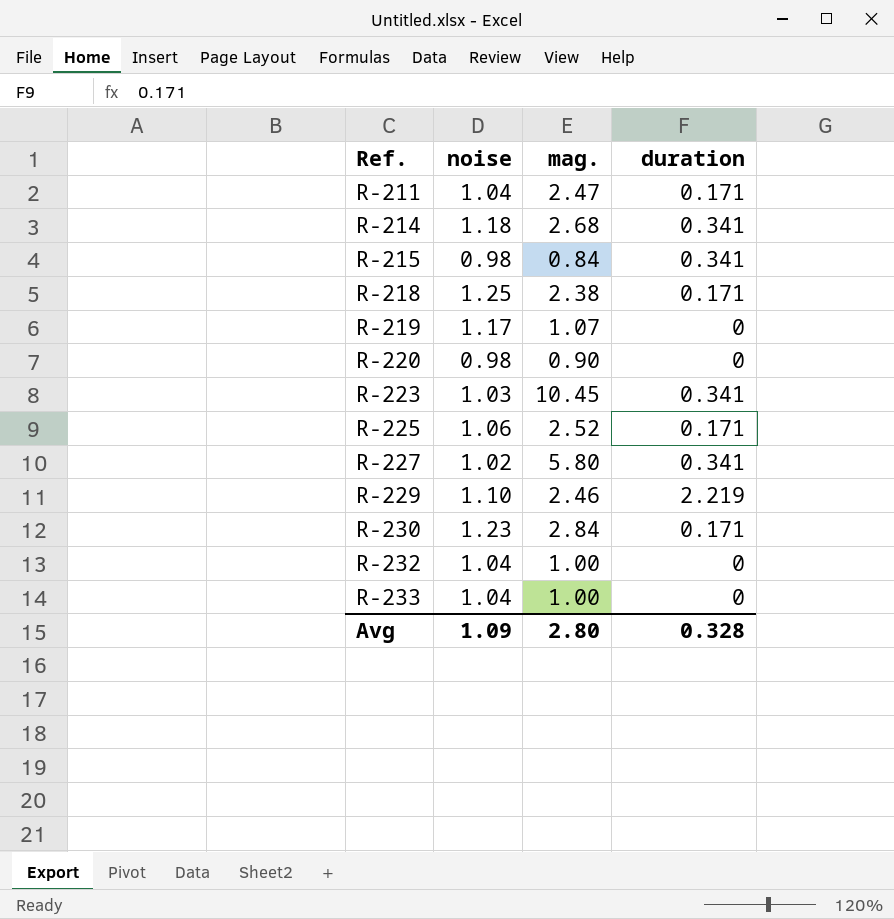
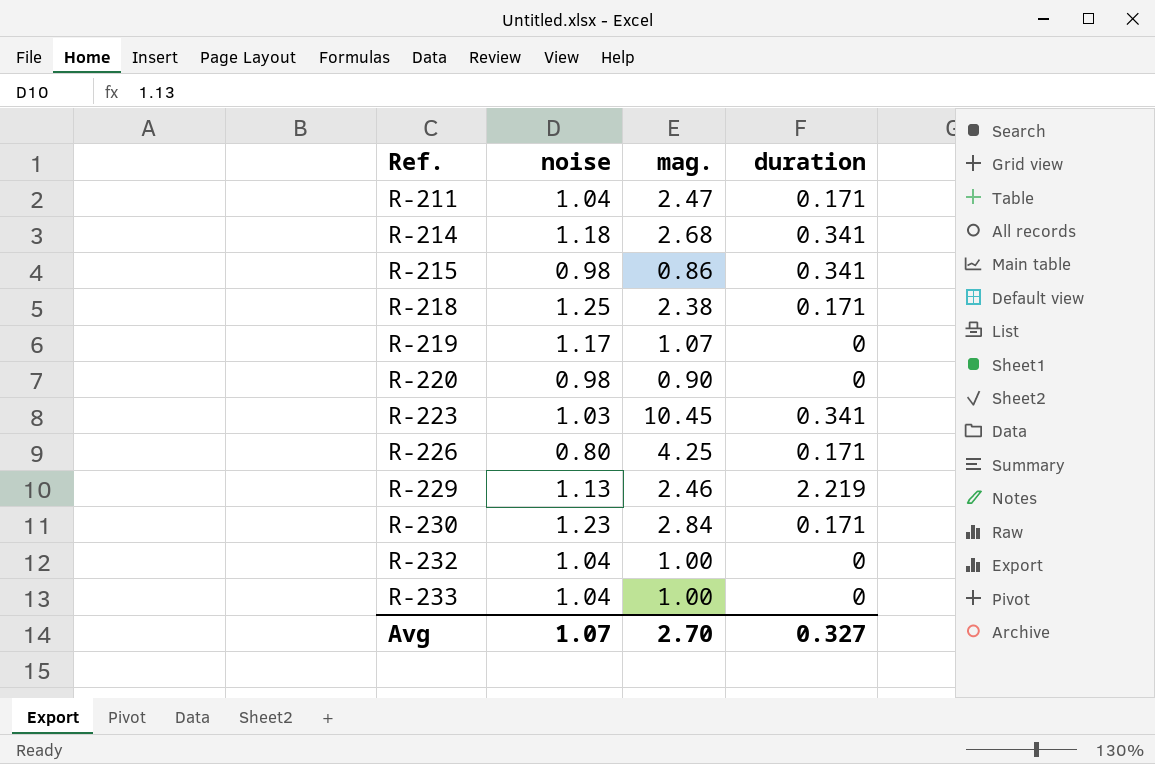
row R-225: 1.06 | 2.52 | 0.171 -> none
row R-227: 1.02 | 5.80 | 0.341 -> none
R-215 | mag.: 0.84 -> 0.86
row R-226: none -> 0.80 | 4.25 | 0.171
R-229 | noise: 1.10 -> 1.13
Avg | noise: 1.09 -> 1.07
Avg | mag.: 2.80 -> 2.70
Avg | duration: 0.328 -> 0.327

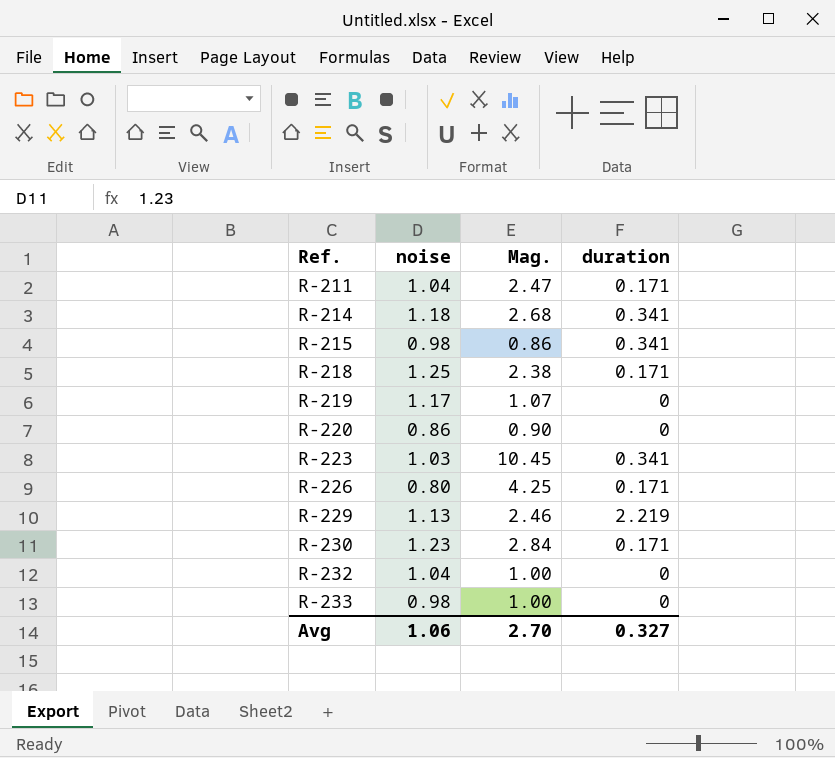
column name: mag. -> Mag.
R-220 | noise: 0.98 -> 0.86
R-233 | noise: 1.04 -> 0.98
Avg | noise: 1.07 -> 1.06

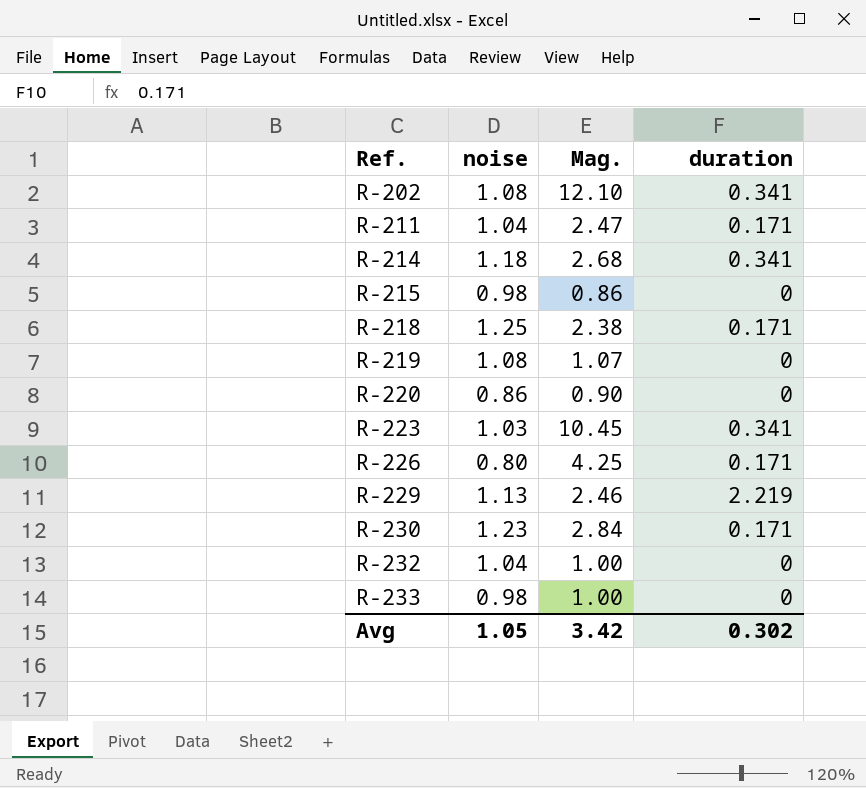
row R-202: none -> 1.08 | 12.10 | 0.341
R-215 | duration: 0.341 -> 0
R-219 | noise: 1.17 -> 1.08
Avg | noise: 1.06 -> 1.05
Avg | Mag.: 2.70 -> 3.42
Avg | duration: 0.327 -> 0.302

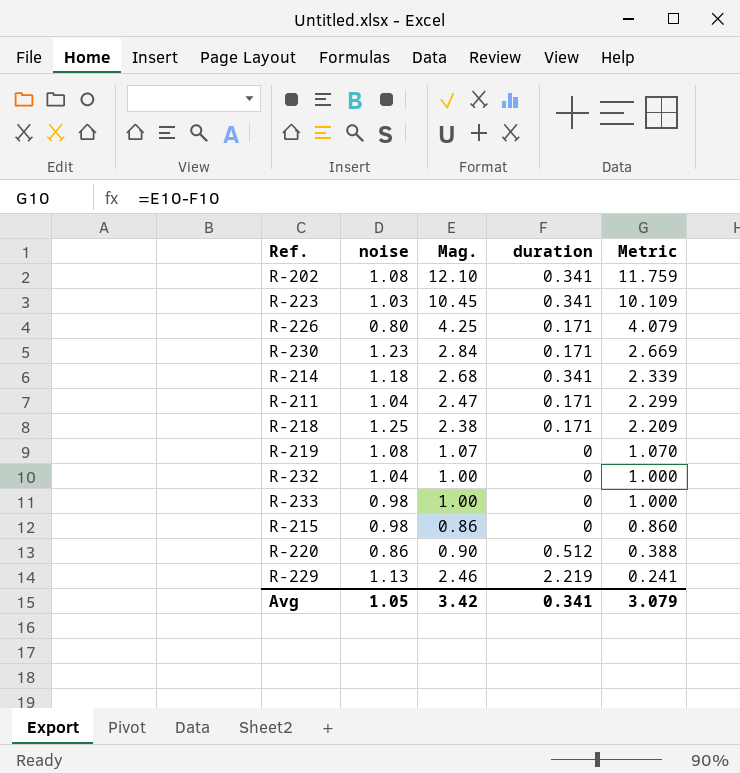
row order: Ref. ascending -> Metric descending
column Metric | formula: none -> [Mag.] - [duration]
R-220 | duration: 0 -> 0.512
Avg | duration: 0.302 -> 0.341

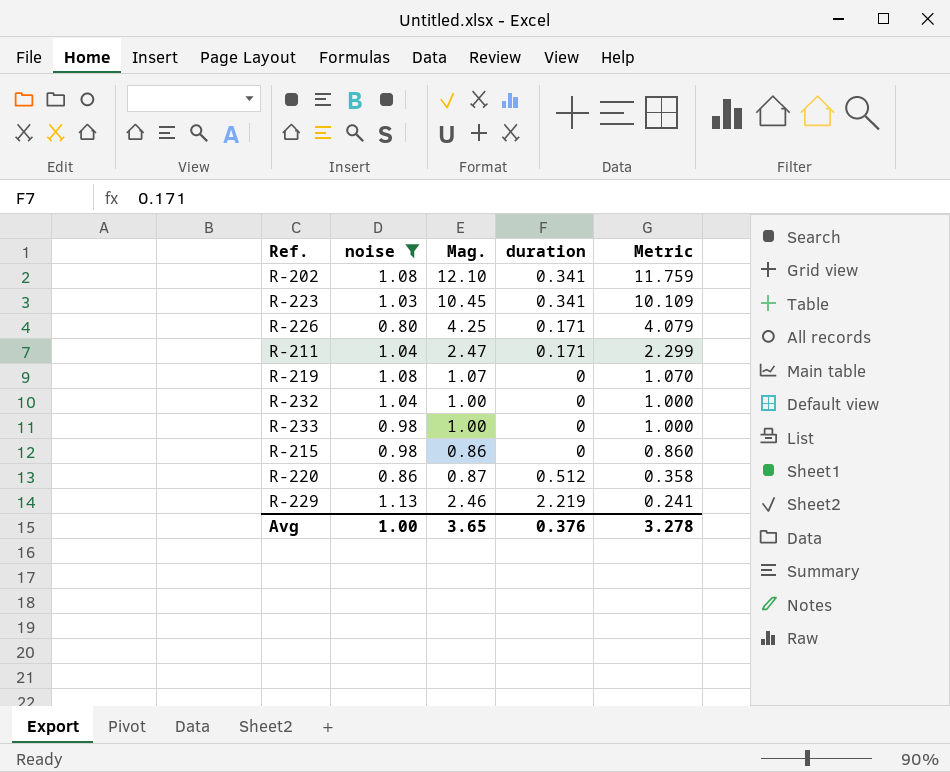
filter: none -> noise <= 1.13
R-220 | Mag.: 0.90 -> 0.87
R-220 | Metric: 0.388 -> 0.358
Avg | noise: 1.05 -> 1.00
Avg | Mag.: 3.42 -> 3.65
Avg | duration: 0.341 -> 0.376
Avg | Metric: 3.079 -> 3.278

